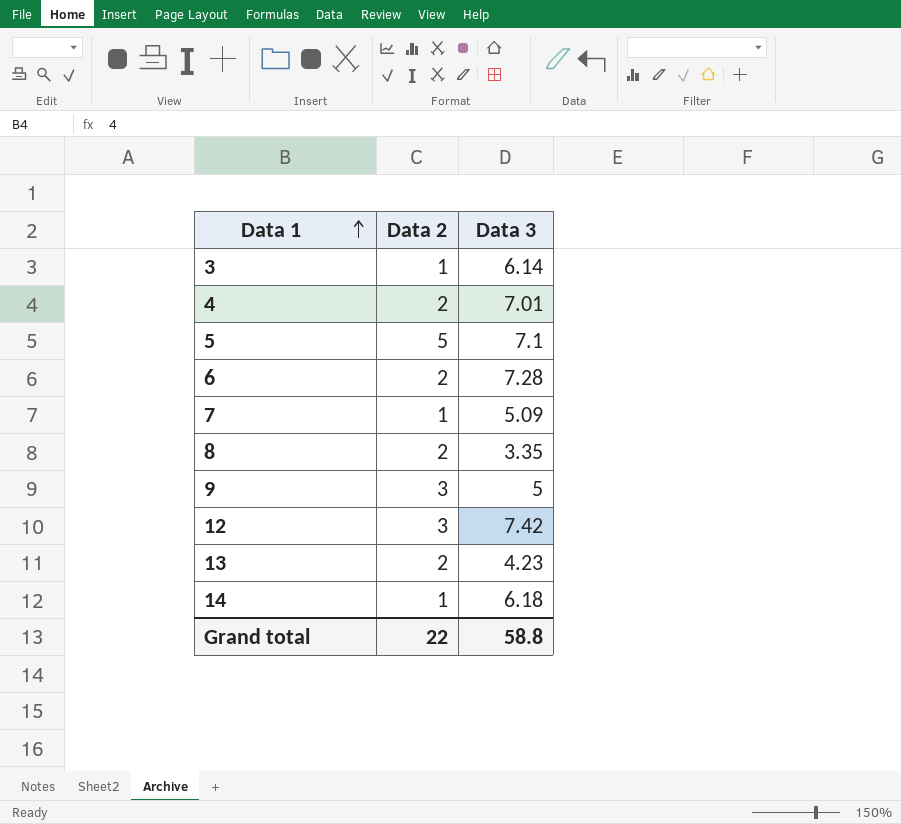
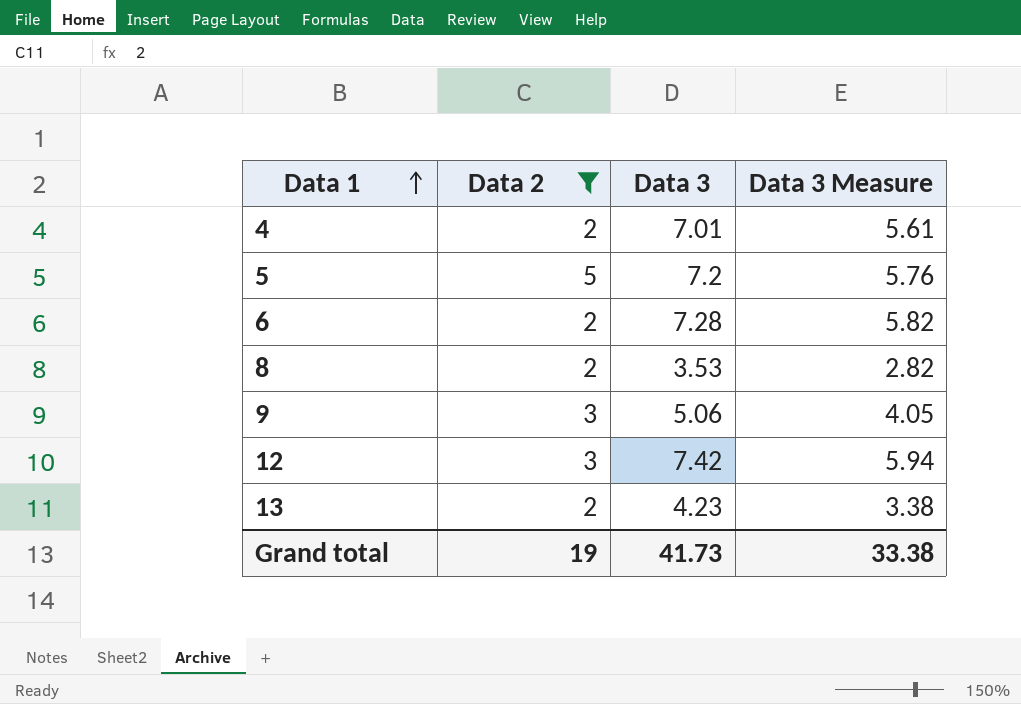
filter: none -> Data 2 != 1
column Data 3 Measure | formula: none -> [Data 3] * 0.8
5 | Data 3: 7.1 -> 7.2
8 | Data 3: 3.35 -> 3.53
9 | Data 3: 5 -> 5.06
Grand total | Data 2: 22 -> 19
Grand total | Data 3: 58.8 -> 41.73

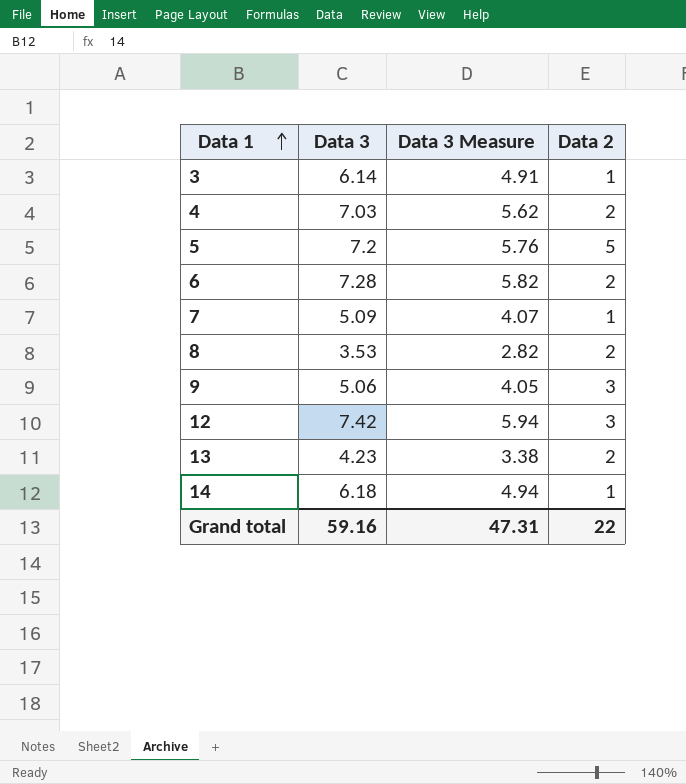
filter: Data 2 != 1 -> none
column Data 2 | position: 2 -> 4
4 | Data 3: 7.01 -> 7.03
4 | Data 3 Measure: 5.61 -> 5.62
Grand total | Data 3: 41.73 -> 59.16
Grand total | Data 3 Measure: 33.38 -> 47.31
Grand total | Data 2: 19 -> 22

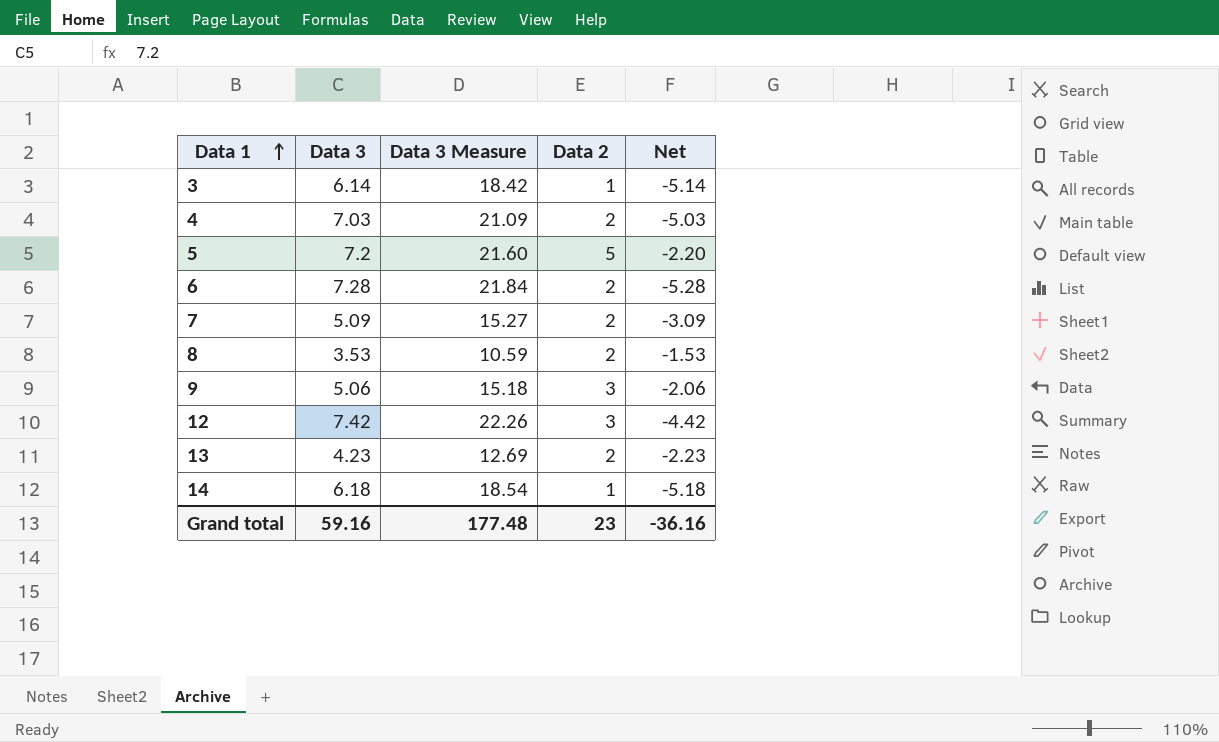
column Data 3 Measure | formula: [Data 3] * 0.8 -> [Data 3] * 3
column Net | formula: none -> [Data 2] - [Data 3]
7 | Data 2: 1 -> 2
Grand total | Data 3 Measure: 47.31 -> 177.48
Grand total | Data 2: 22 -> 23

